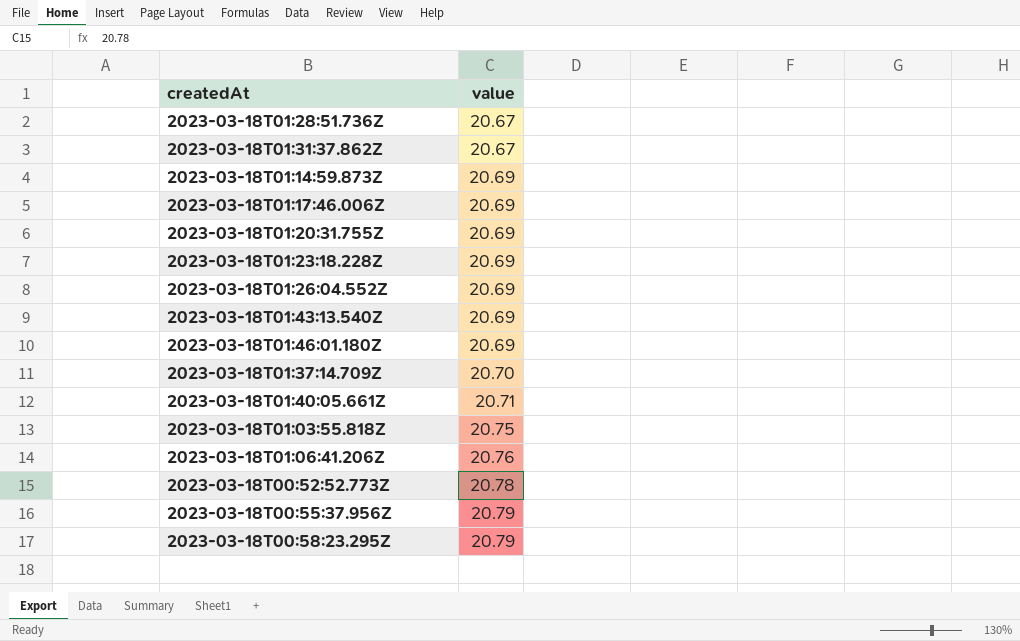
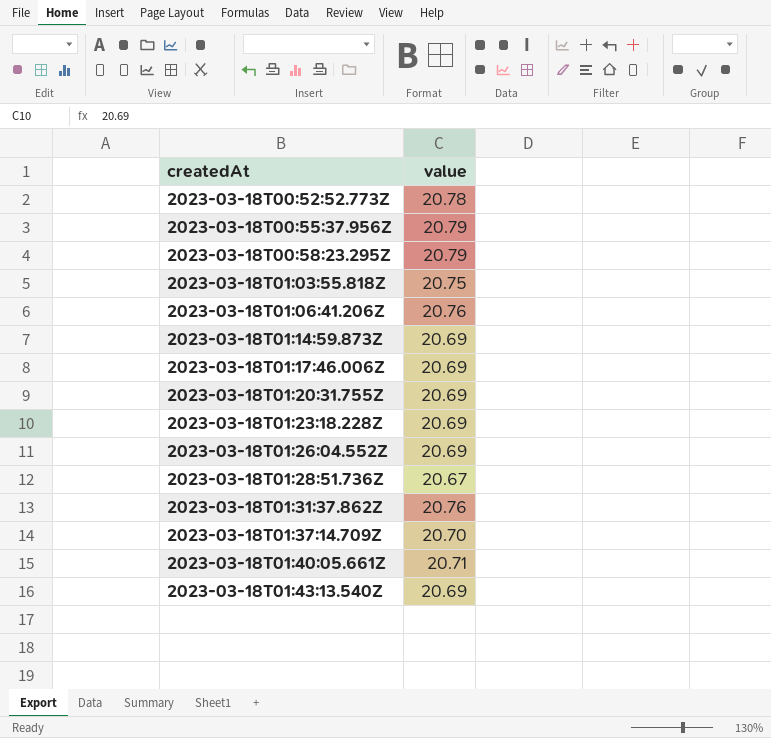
row order: value ascending -> createdAt ascending
row 2023-03-18T01:46:01.180Z: 20.69 -> none
2023-03-18T01:31:37.862Z | value: 20.67 -> 20.76

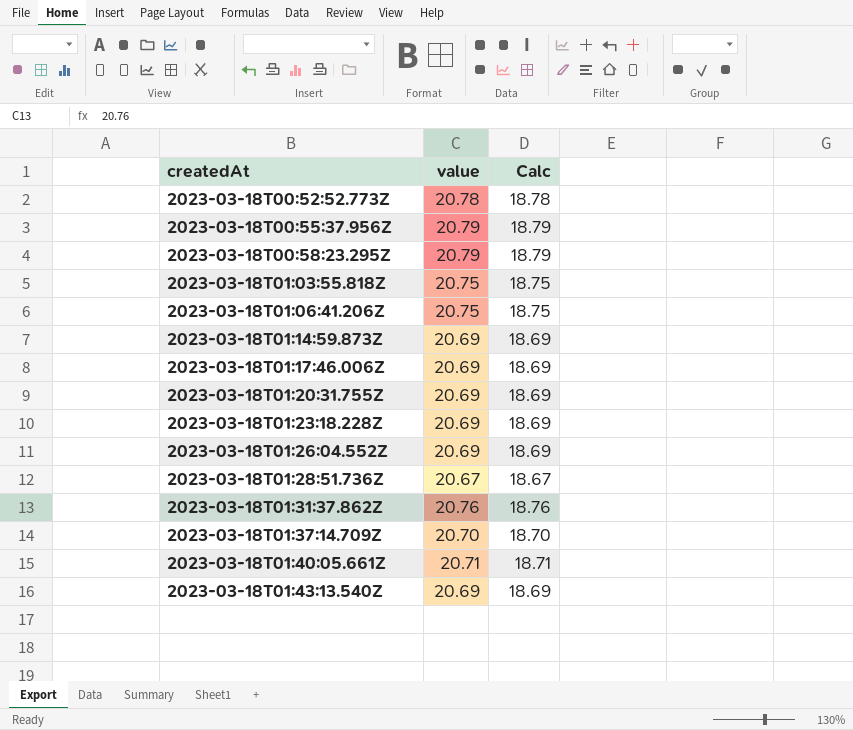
column Calc | formula: none -> [value] - 2
2023-03-18T01:06:41.206Z | value: 20.76 -> 20.75

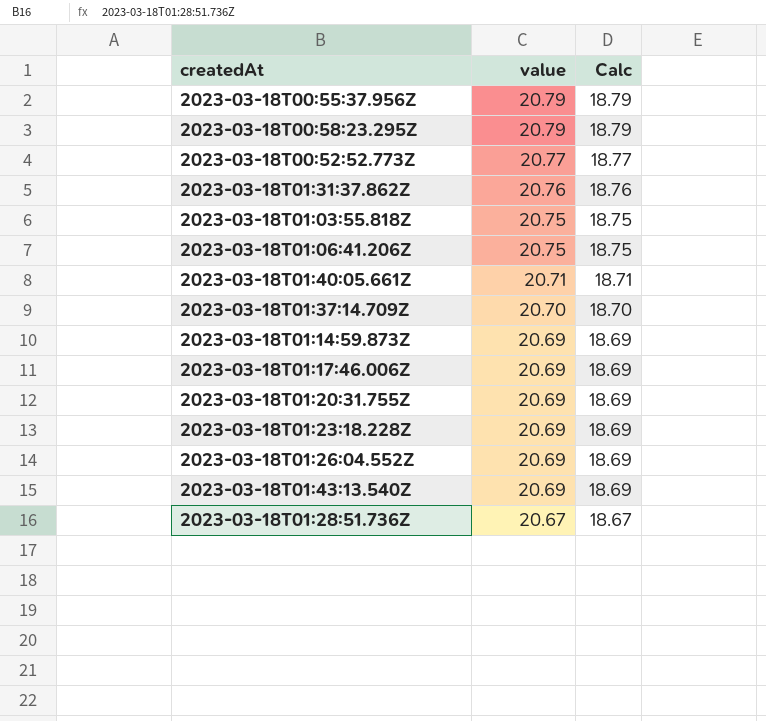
row order: createdAt ascending -> value descending
2023-03-18T00:52:52.773Z | value: 20.78 -> 20.77
2023-03-18T00:52:52.773Z | Calc: 18.78 -> 18.77

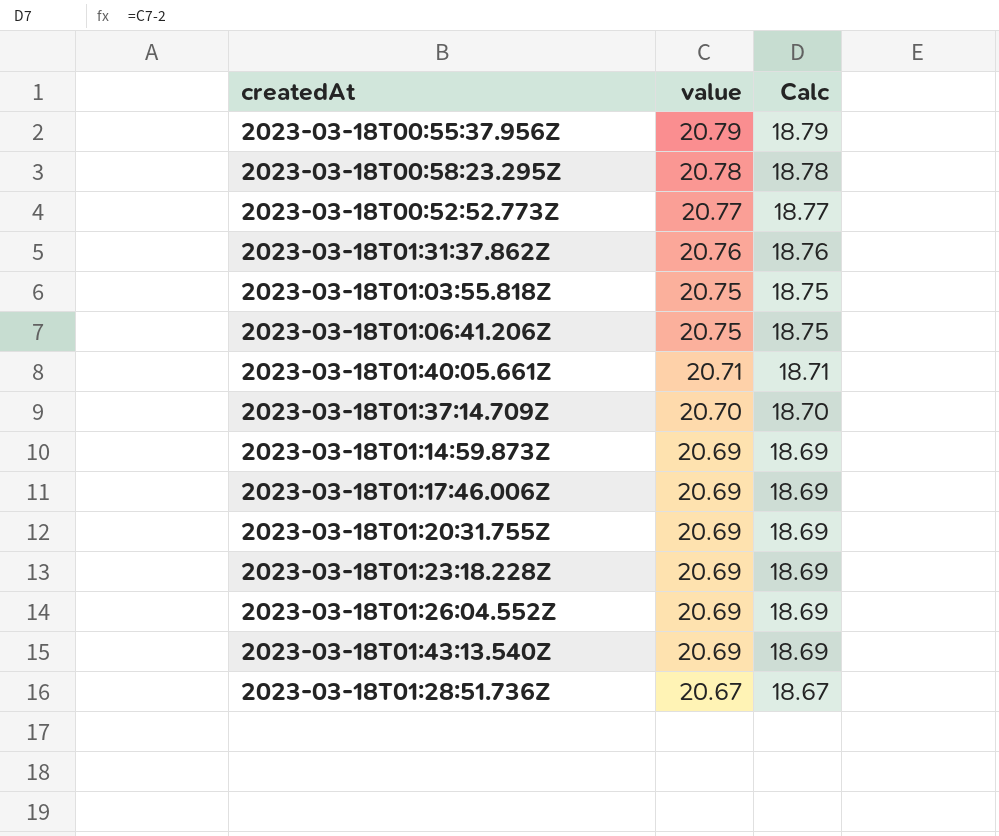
2023-03-18T00:58:23.295Z | value: 20.79 -> 20.78
2023-03-18T00:58:23.295Z | Calc: 18.79 -> 18.78

